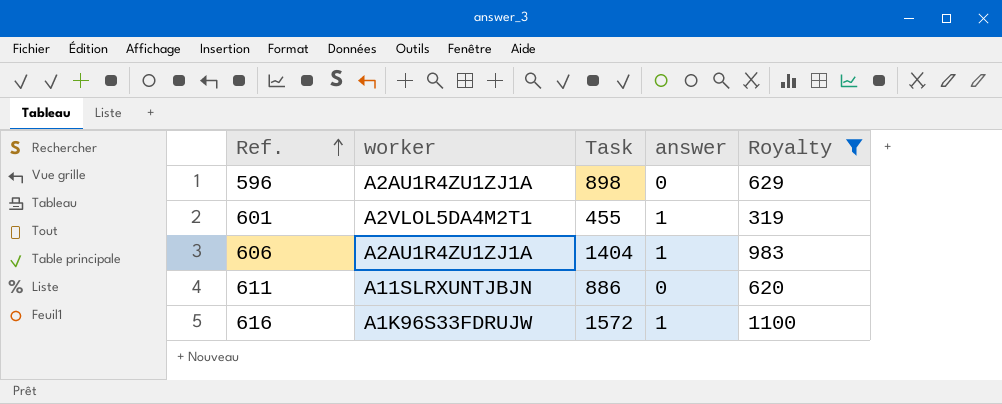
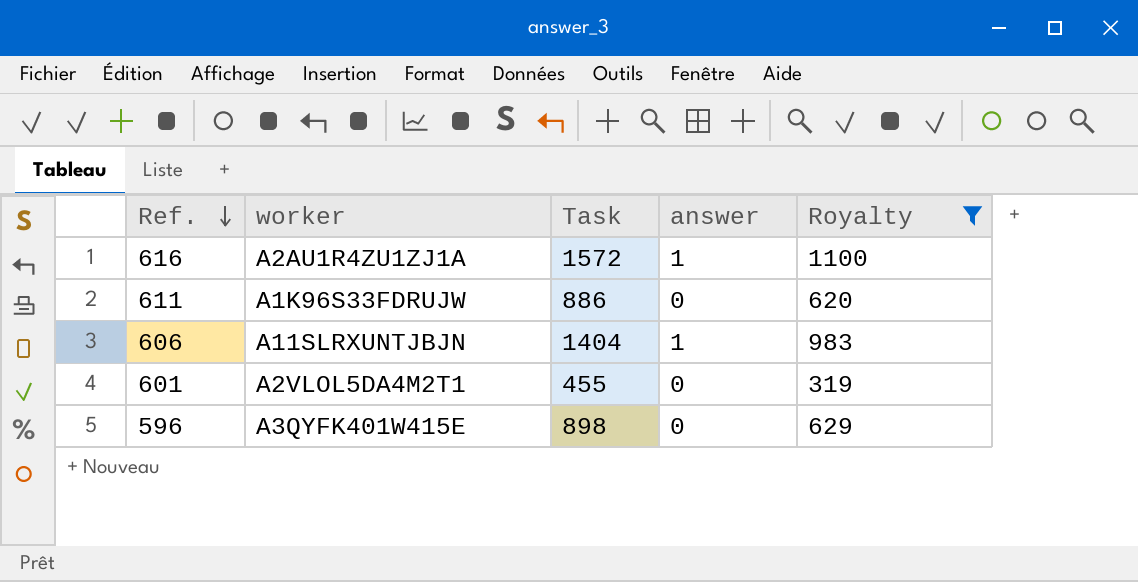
row order: Ref. ascending -> Ref. descending
616 | worker: A1K96S33FDRUJW -> A2AU1R4ZU1ZJ1A
611 | worker: A11SLRXUNTJBJN -> A1K96S33FDRUJW
606 | worker: A2AU1R4ZU1ZJ1A -> A11SLRXUNTJBJN
601 | answer: 1 -> 0
596 | worker: A2AU1R4ZU1ZJ1A -> A3QYFK401W415E

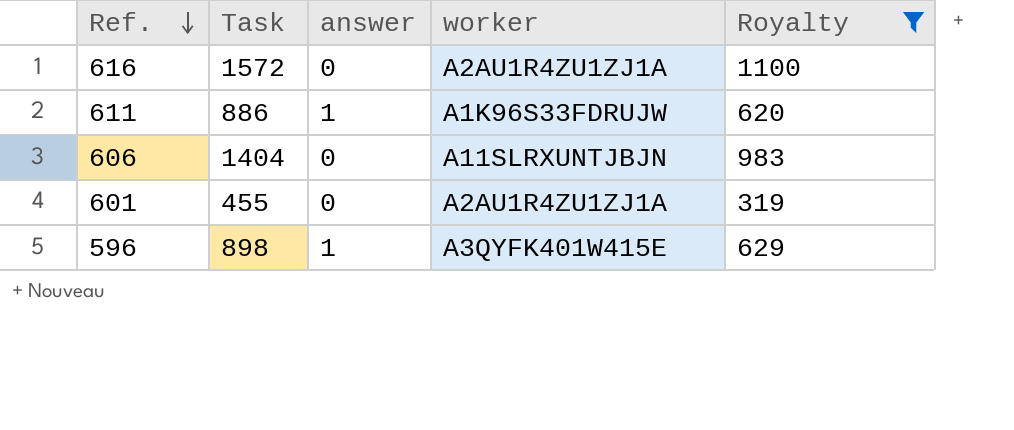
column worker | position: 2 -> 4
616 | answer: 1 -> 0
611 | answer: 0 -> 1
606 | answer: 1 -> 0
601 | worker: A2VLOL5DA4M2T1 -> A2AU1R4ZU1ZJ1A
596 | answer: 0 -> 1

